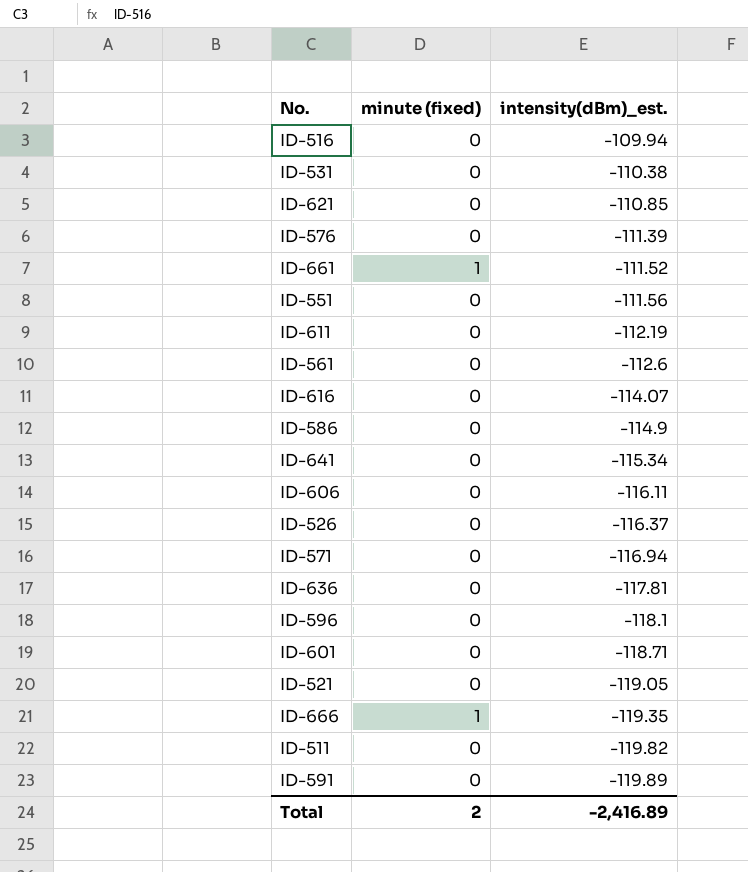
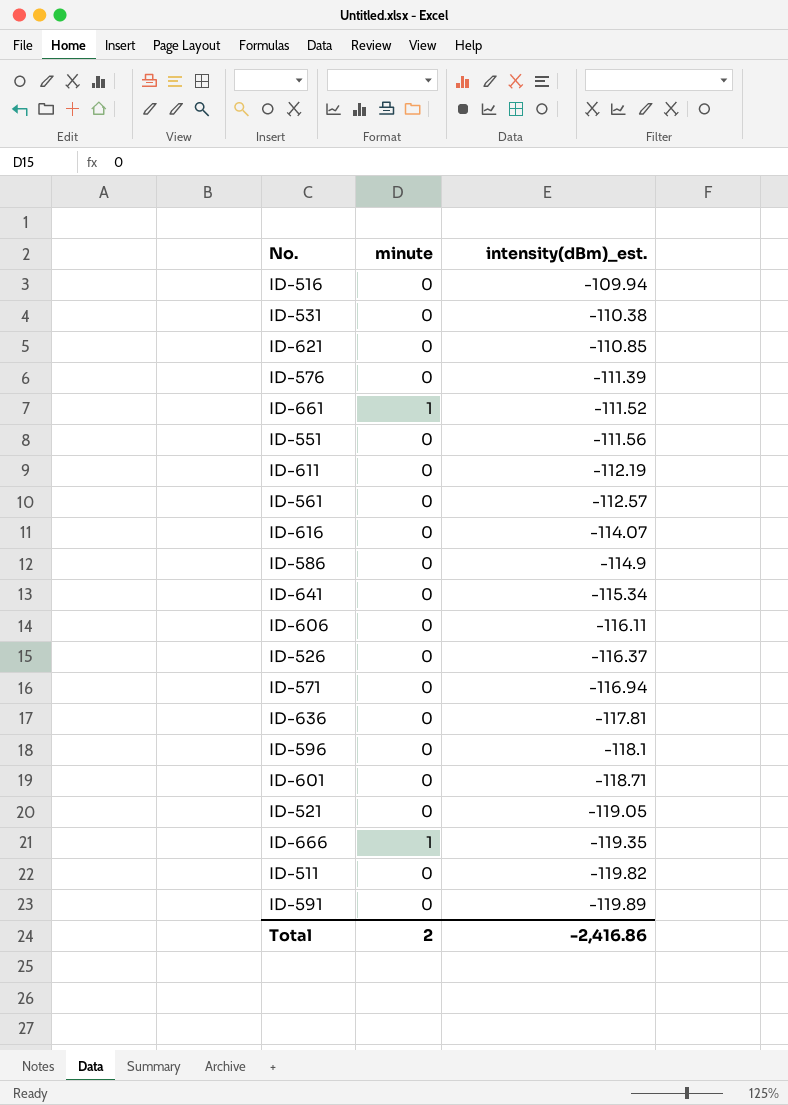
column name: minute (fixed) -> minute
ID-561 | intensity(dBm)_est.: -112.6 -> -112.57
Total | intensity(dBm)_est.: -2,416.89 -> -2,416.86

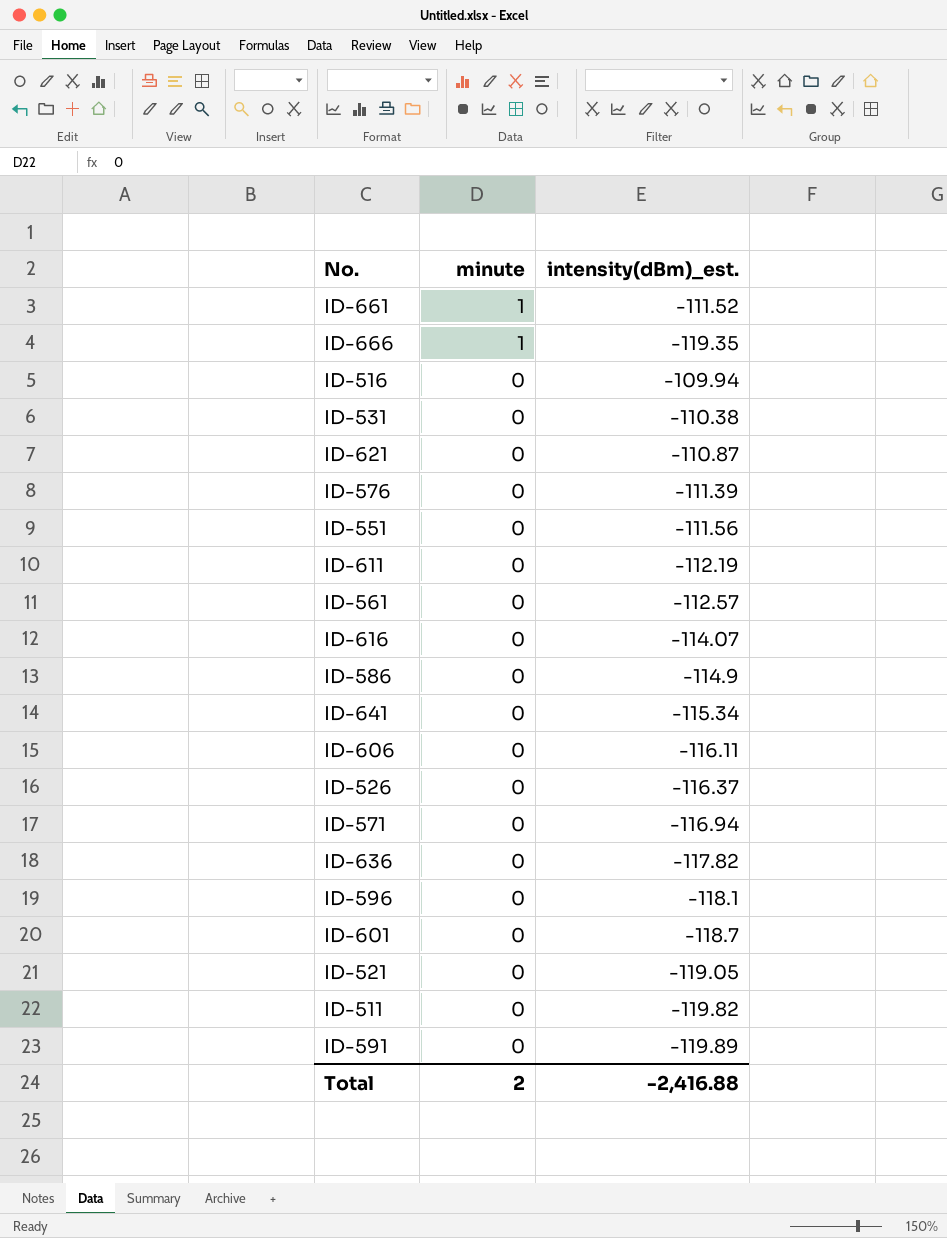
row order: intensity(dBm)_est. descending -> minute descending
ID-621 | intensity(dBm)_est.: -110.85 -> -110.87
ID-636 | intensity(dBm)_est.: -117.81 -> -117.82
ID-601 | intensity(dBm)_est.: -118.71 -> -118.7
Total | intensity(dBm)_est.: -2,416.86 -> -2,416.88

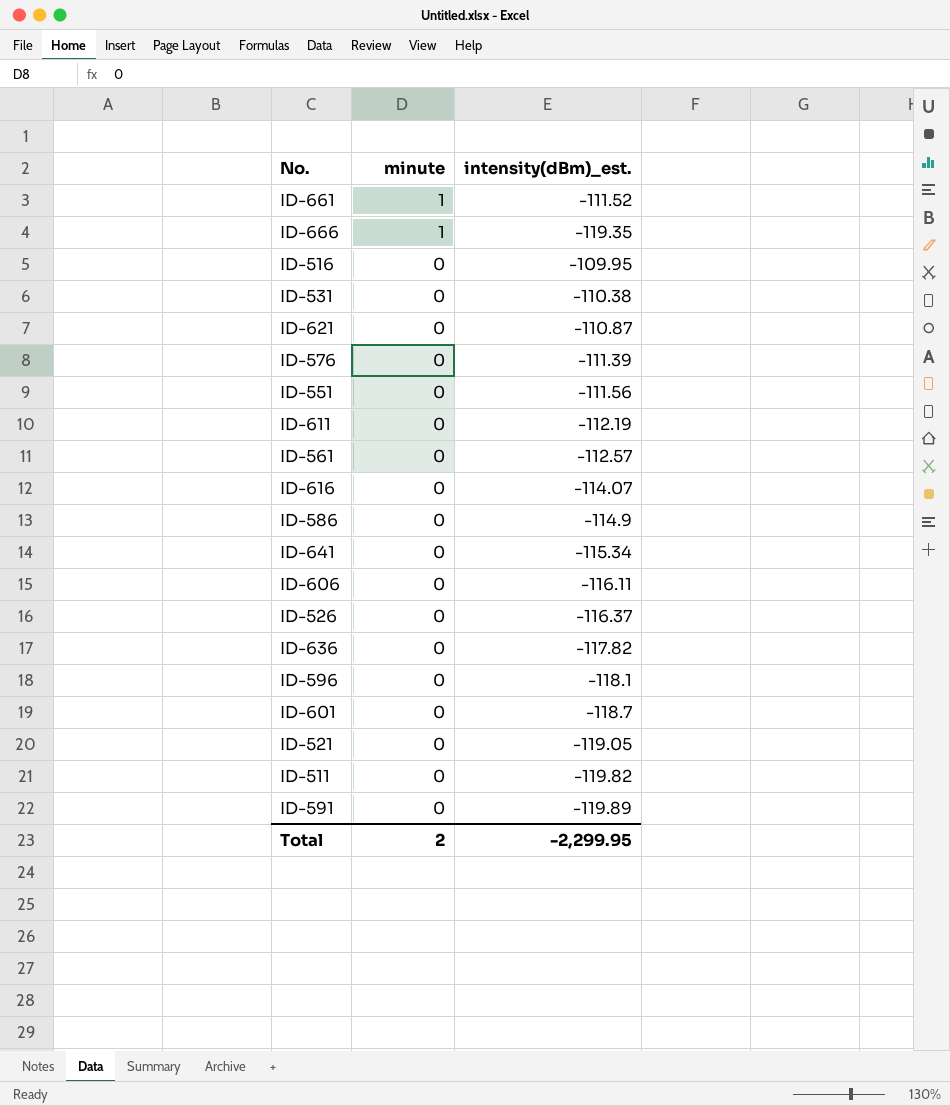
row ID-571: 0 | -116.94 -> none
ID-516 | intensity(dBm)_est.: -109.94 -> -109.95
Total | intensity(dBm)_est.: -2,416.88 -> -2,299.95

